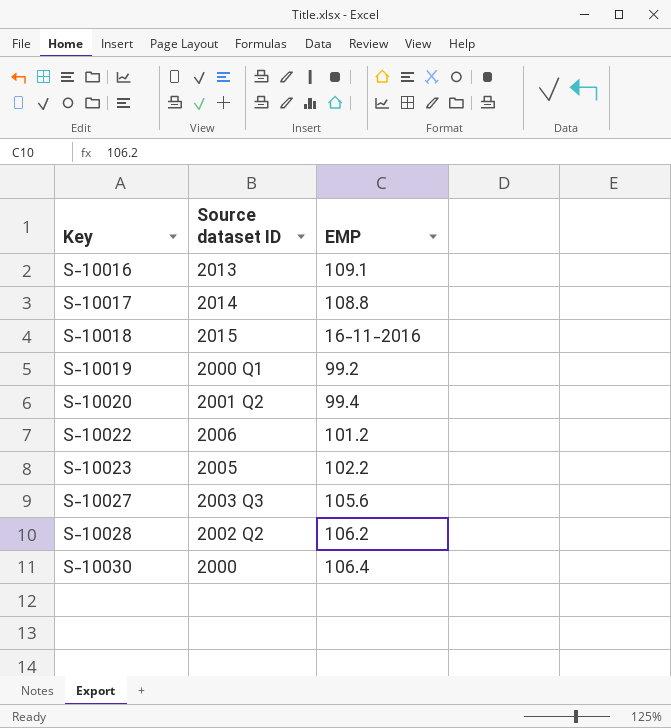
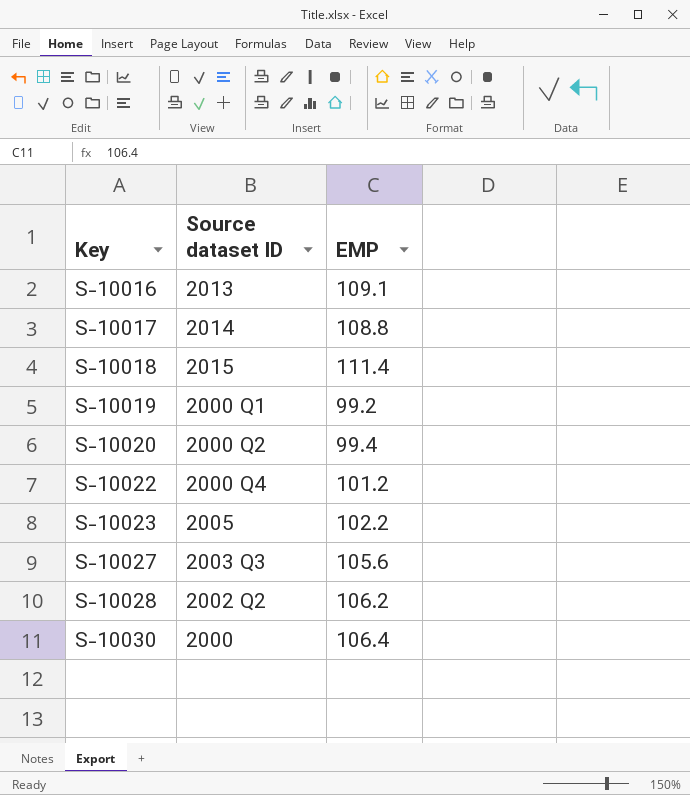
S-10018 | EMP: 16-11-2016 -> 111.4
S-10020 | Source dataset ID: 2001 Q2 -> 2000 Q2
S-10022 | Source dataset ID: 2006 -> 2000 Q4

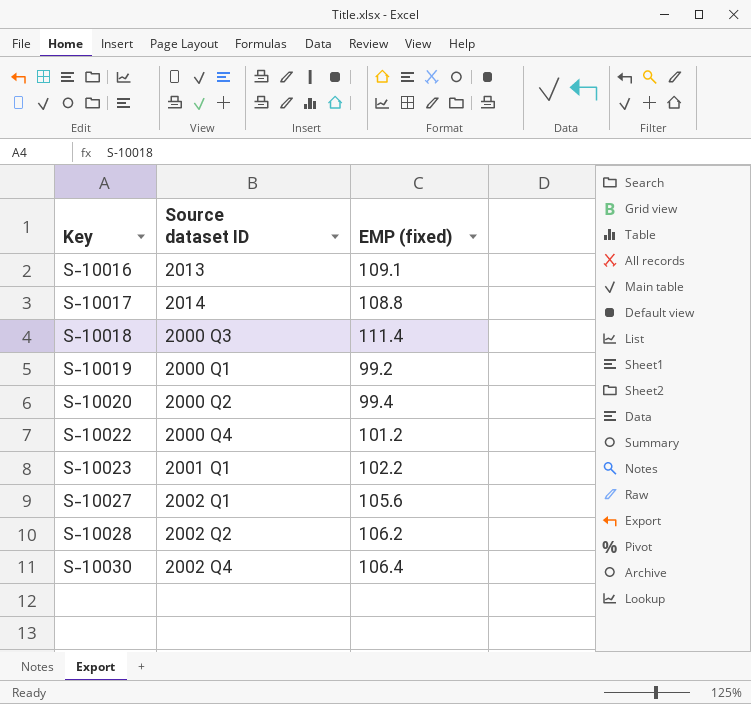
column name: EMP -> EMP (fixed)
S-10018 | Source dataset ID: 2015 -> 2000 Q3
S-10023 | Source dataset ID: 2005 -> 2001 Q1
S-10027 | Source dataset ID: 2003 Q3 -> 2002 Q1
S-10030 | Source dataset ID: 2000 -> 2002 Q4

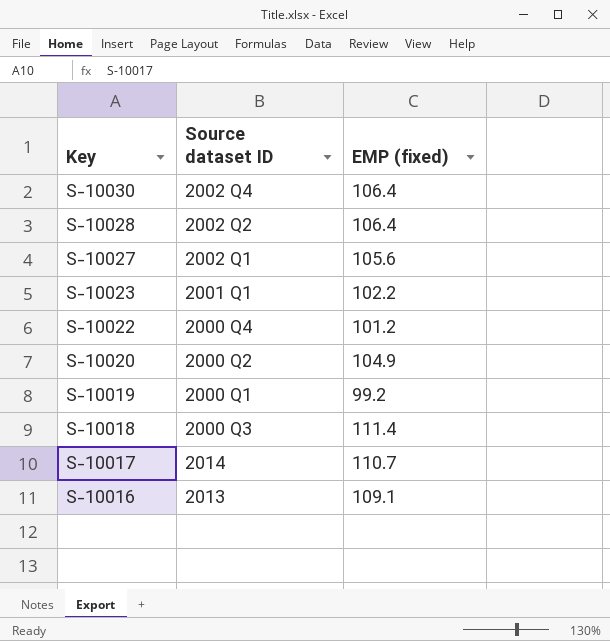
row order: Key ascending -> Key descending
S-10028 | EMP (fixed): 106.2 -> 106.4
S-10020 | EMP (fixed): 99.4 -> 104.9
S-10017 | EMP (fixed): 108.8 -> 110.7

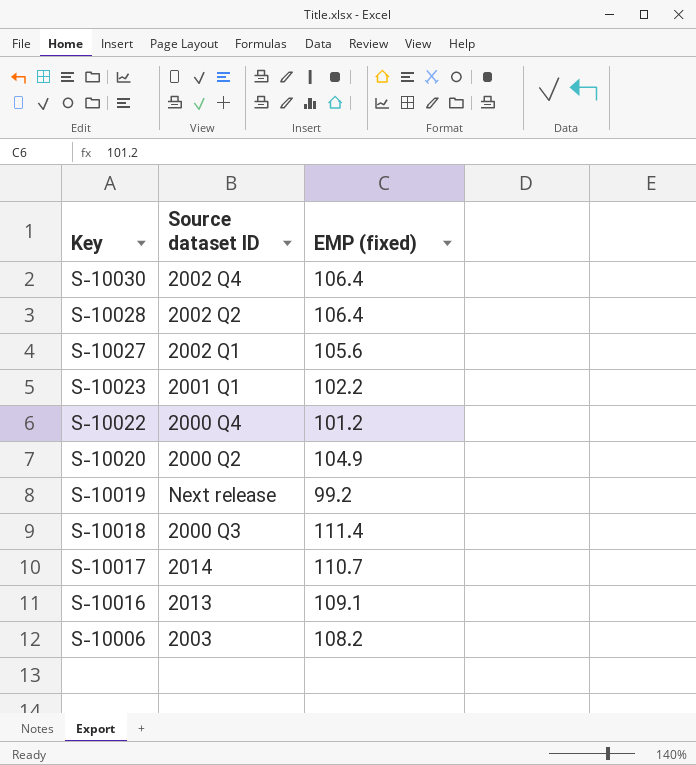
S-10019 | Source dataset ID: 2000 Q1 -> Next release
row S-10006: none -> 2003 | 108.2

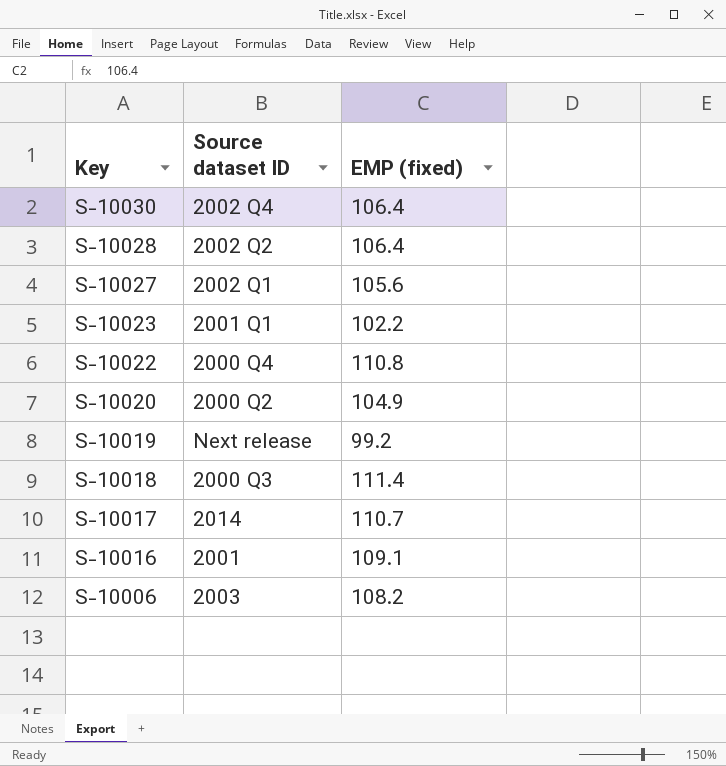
S-10022 | EMP (fixed): 101.2 -> 110.8
S-10016 | Source dataset ID: 2013 -> 2001

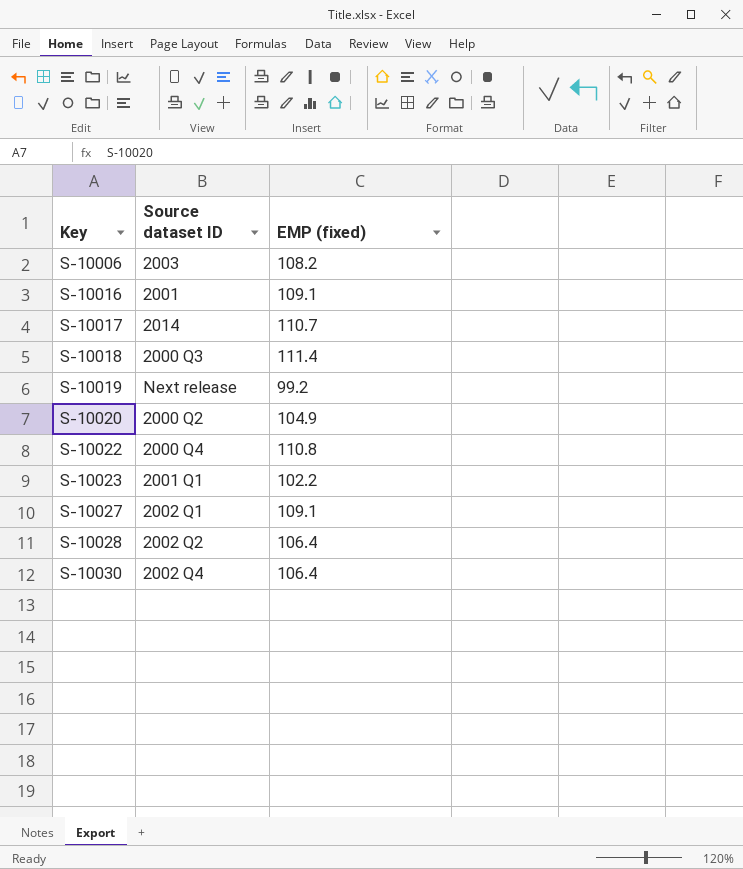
row order: Key descending -> Key ascending
S-10027 | EMP (fixed): 105.6 -> 109.1

